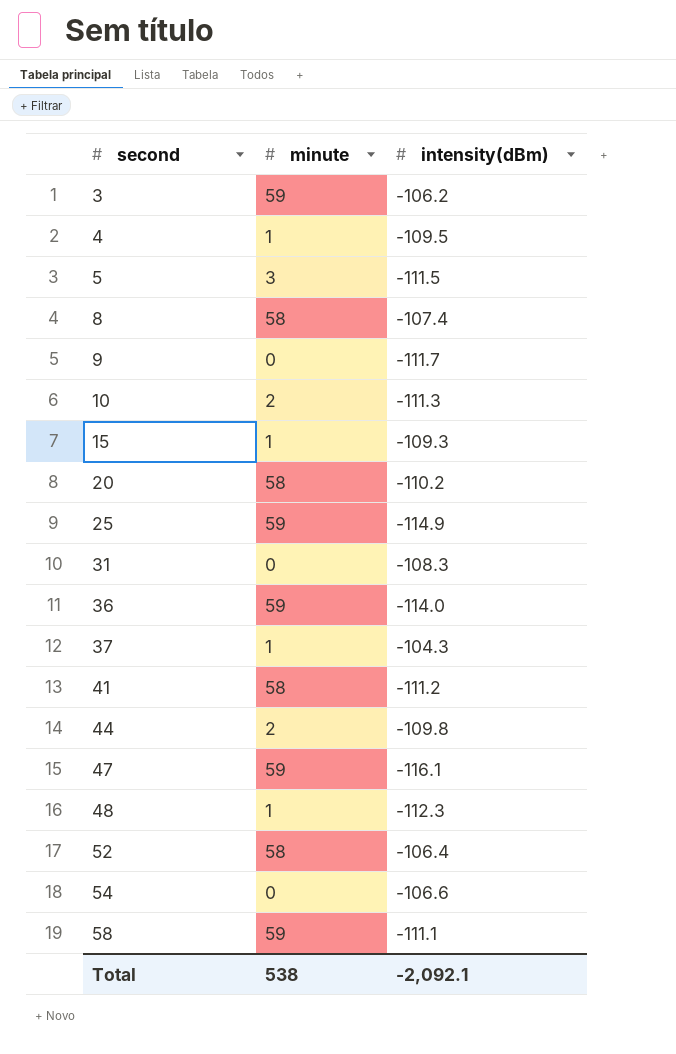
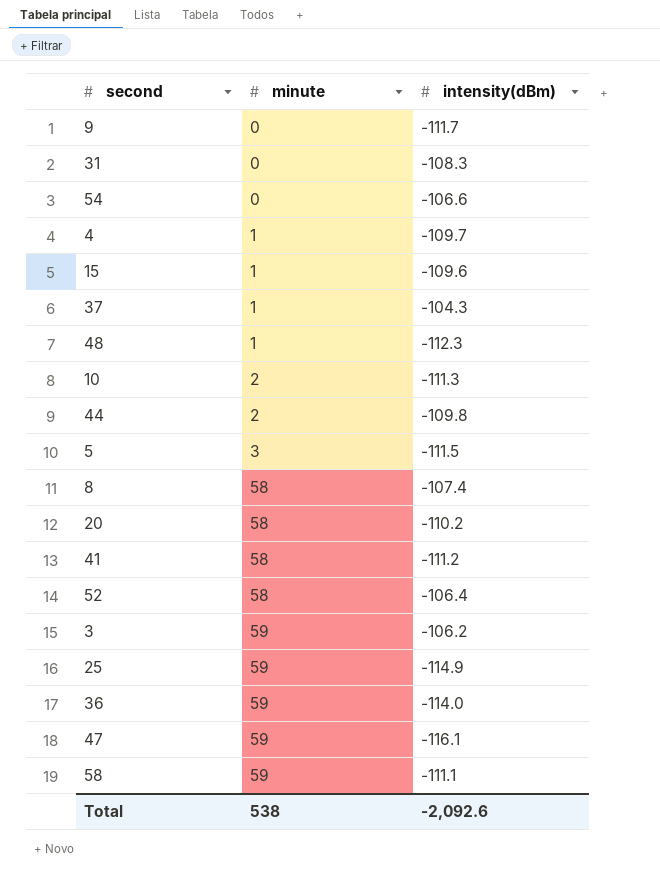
row order: second ascending -> minute ascending
4 | intensity(dBm): -109.5 -> -109.7
15 | intensity(dBm): -109.3 -> -109.6
Total | intensity(dBm): -2,092.1 -> -2,092.6

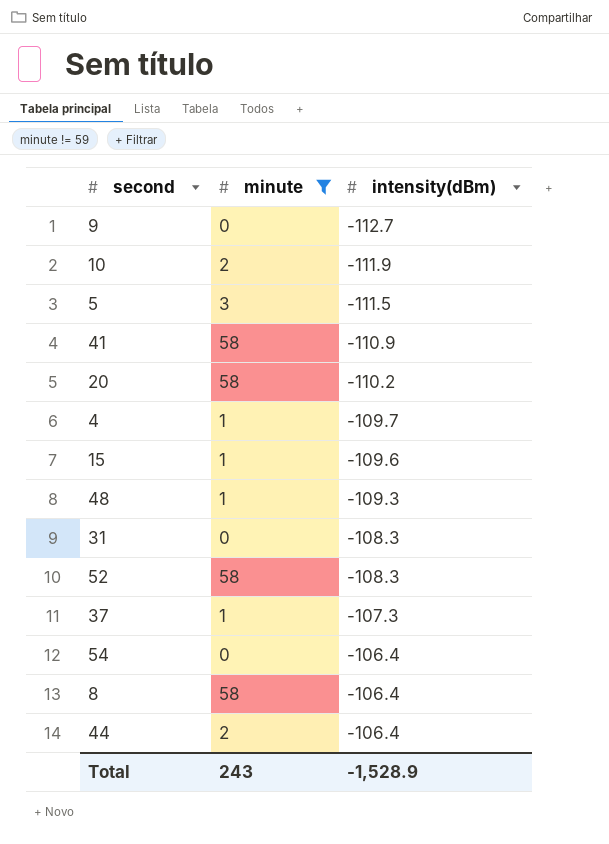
filter: none -> minute != 59
row order: minute ascending -> intensity(dBm) ascending
9 | intensity(dBm): -111.7 -> -112.7
10 | intensity(dBm): -111.3 -> -111.9
41 | intensity(dBm): -111.2 -> -110.9
48 | intensity(dBm): -112.3 -> -109.3
52 | intensity(dBm): -106.4 -> -108.3
37 | intensity(dBm): -104.3 -> -107.3
54 | intensity(dBm): -106.6 -> -106.4
8 | intensity(dBm): -107.4 -> -106.4
44 | intensity(dBm): -109.8 -> -106.4
Total | minute: 538 -> 243
Total | intensity(dBm): -2,092.6 -> -1,528.9

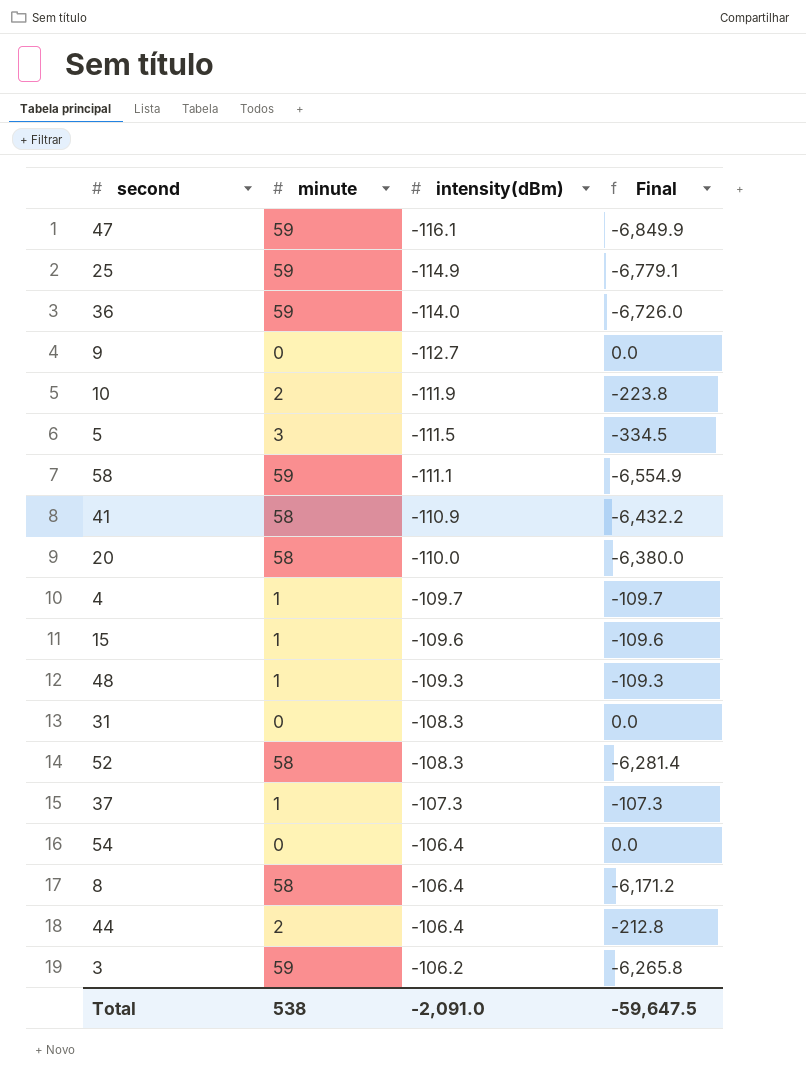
filter: minute != 59 -> none
column Final | formula: none -> [minute] * [intensity(dBm)]
20 | intensity(dBm): -110.2 -> -110.0
Total | minute: 243 -> 538
Total | intensity(dBm): -1,528.9 -> -2,091.0

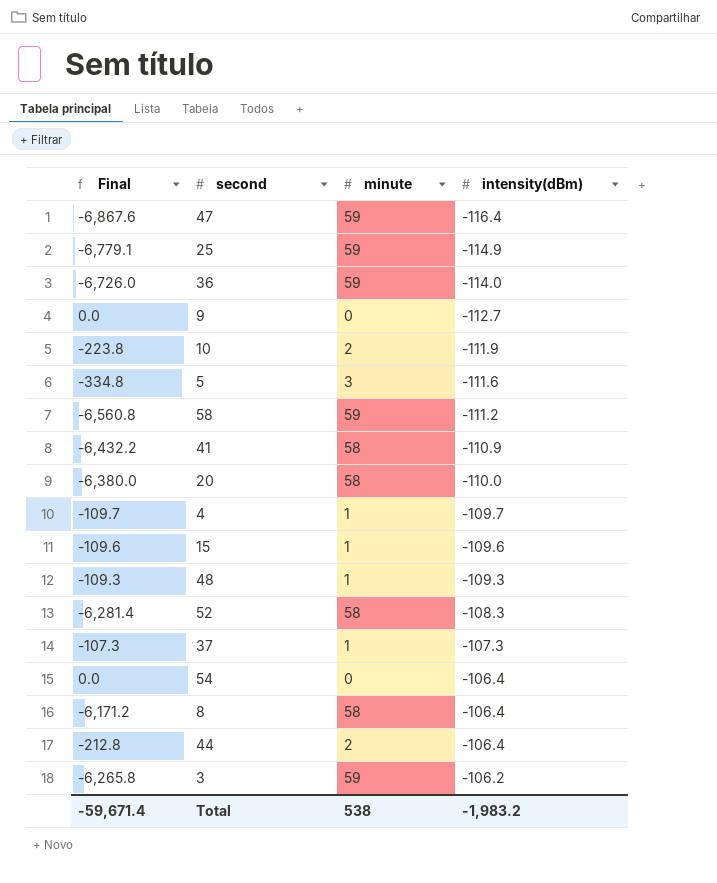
column Final | position: 4 -> 1
row 31: 0 | -108.3 | 0.0 -> none
47 | Final: -6,849.9 -> -6,867.6
47 | intensity(dBm): -116.1 -> -116.4
5 | Final: -334.5 -> -334.8
5 | intensity(dBm): -111.5 -> -111.6
58 | Final: -6,554.9 -> -6,560.8
58 | intensity(dBm): -111.1 -> -111.2
Total | Final: -59,647.5 -> -59,671.4
Total | intensity(dBm): -2,091.0 -> -1,983.2

